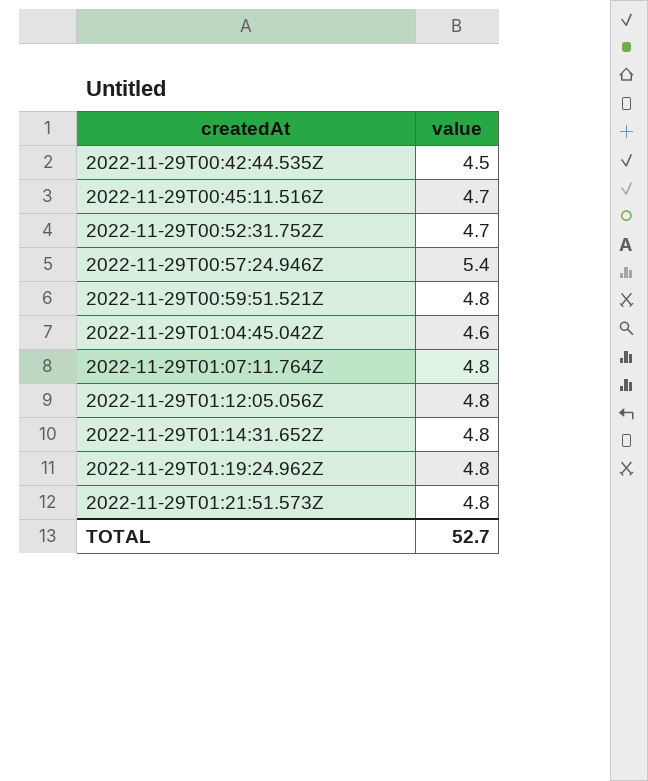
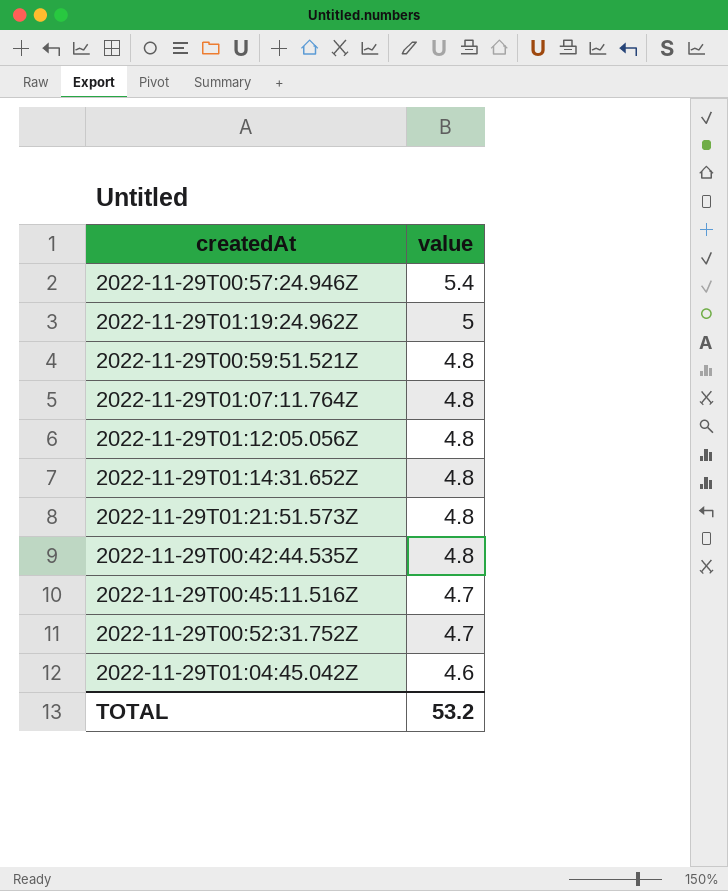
row order: createdAt ascending -> value descending
2022-11-29T01:19:24.962Z | value: 4.8 -> 5
2022-11-29T00:42:44.535Z | value: 4.5 -> 4.8
TOTAL | value: 52.7 -> 53.2

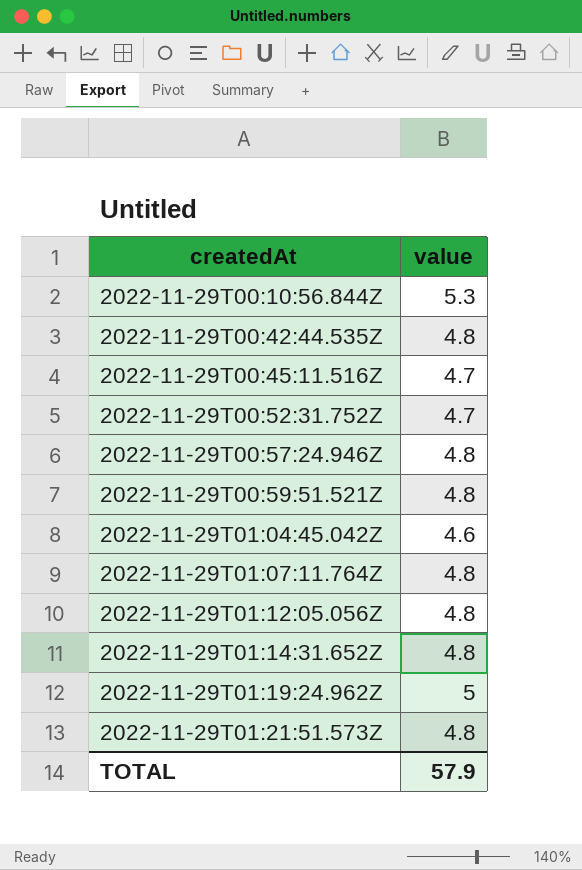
row order: value descending -> createdAt ascending
row 2022-11-29T00:10:56.844Z: none -> 5.3
2022-11-29T00:57:24.946Z | value: 5.4 -> 4.8
TOTAL | value: 53.2 -> 57.9

